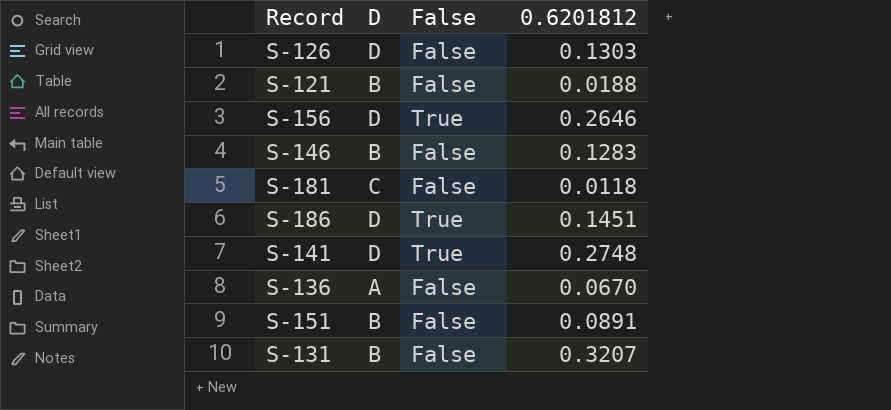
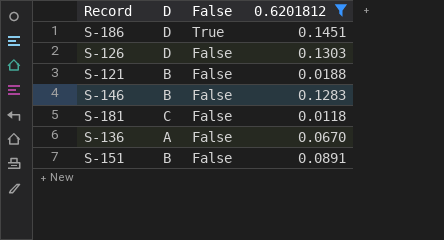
filter: none -> 0.6201812 <= 0.1451
row order: none -> False descending

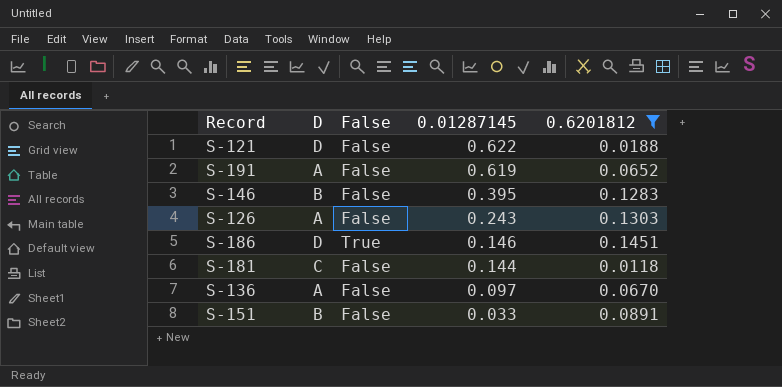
row order: False descending -> 0.01287145 descending
column 0.01287145 | position: none -> 4
S-121 | D: B -> D
row S-191: none -> A | False | 0.619 | 0.0652
S-126 | D: D -> A

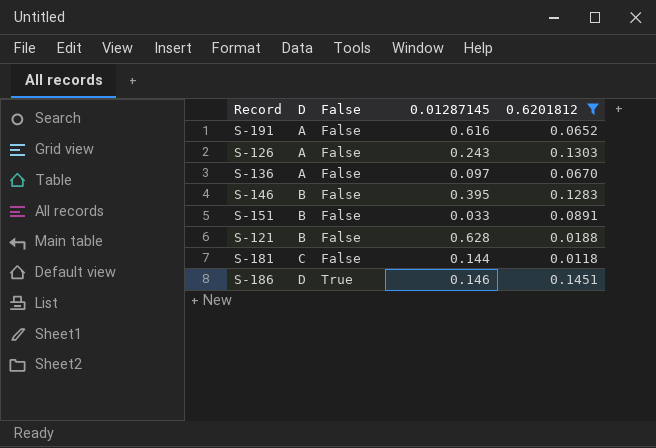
row order: 0.01287145 descending -> D ascending
S-191 | 0.01287145: 0.619 -> 0.616
S-121 | D: D -> B
S-121 | 0.01287145: 0.622 -> 0.628

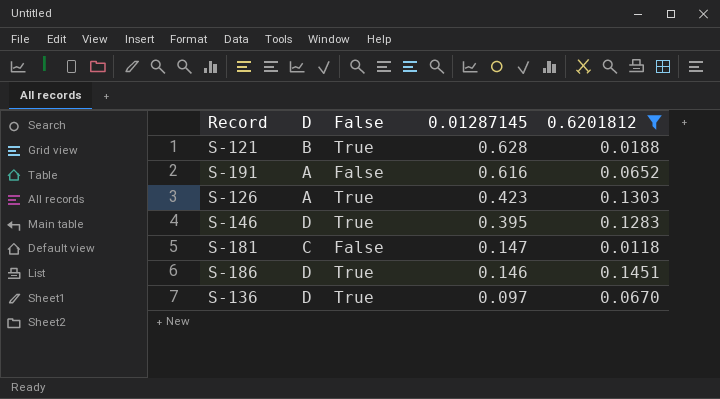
row order: D ascending -> 0.01287145 descending
row S-151: B | False | 0.033 | 0.0891 -> none
S-121 | False: False -> True
S-126 | False: False -> True
S-126 | 0.01287145: 0.243 -> 0.423
S-146 | D: B -> D
S-146 | False: False -> True
S-181 | 0.01287145: 0.144 -> 0.147
S-136 | D: A -> D
S-136 | False: False -> True

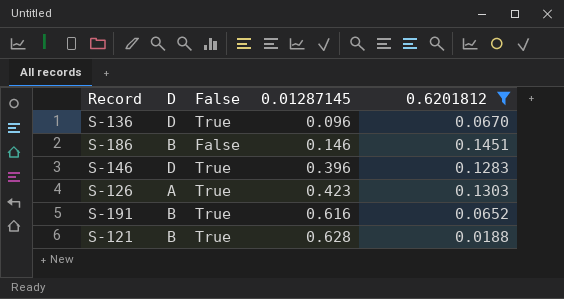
row order: 0.01287145 descending -> 0.01287145 ascending
row S-181: C | False | 0.147 | 0.0118 -> none
S-136 | 0.01287145: 0.097 -> 0.096
S-186 | D: D -> B
S-186 | False: True -> False
S-146 | 0.01287145: 0.395 -> 0.396
S-191 | D: A -> B
S-191 | False: False -> True

